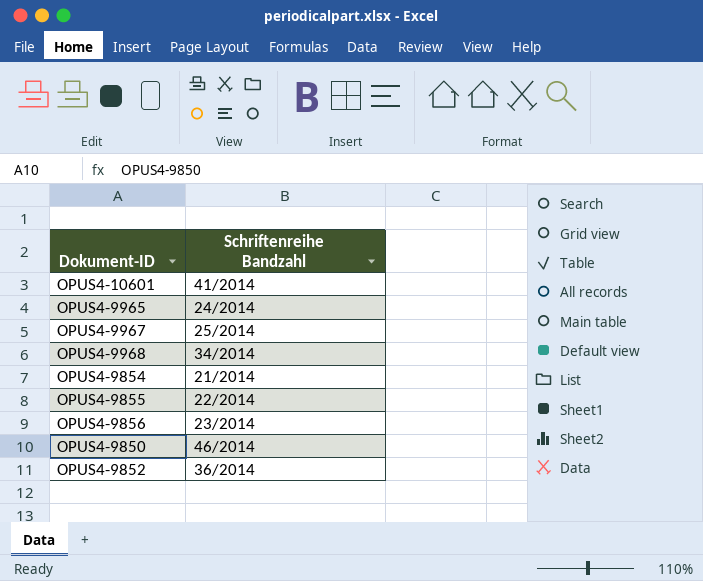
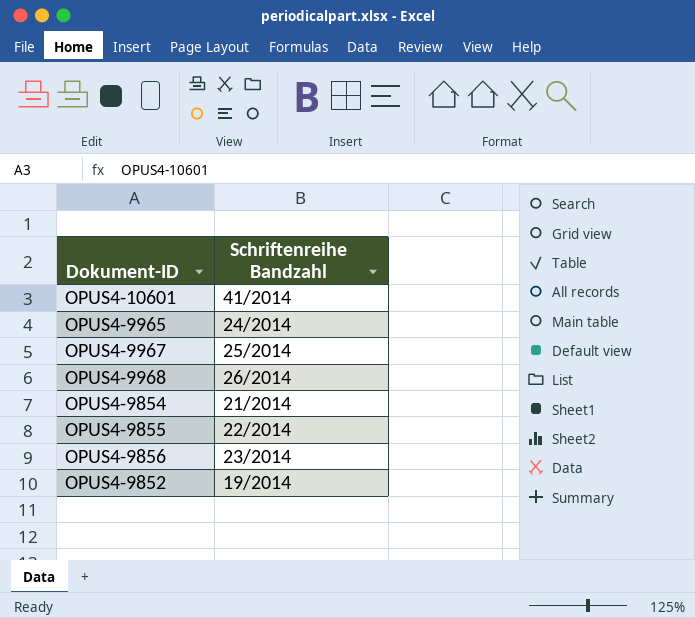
row OPUS4-9850: 46/2014 -> none
OPUS4-9968 | Schriftenreihe Bandzahl: 34/2014 -> 26/2014
OPUS4-9852 | Schriftenreihe Bandzahl: 36/2014 -> 19/2014

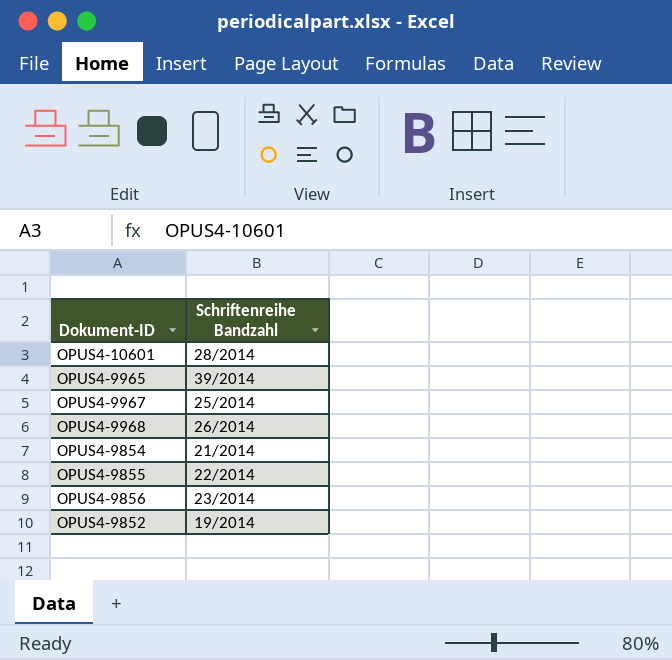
OPUS4-10601 | Schriftenreihe Bandzahl: 41/2014 -> 28/2014
OPUS4-9965 | Schriftenreihe Bandzahl: 24/2014 -> 39/2014

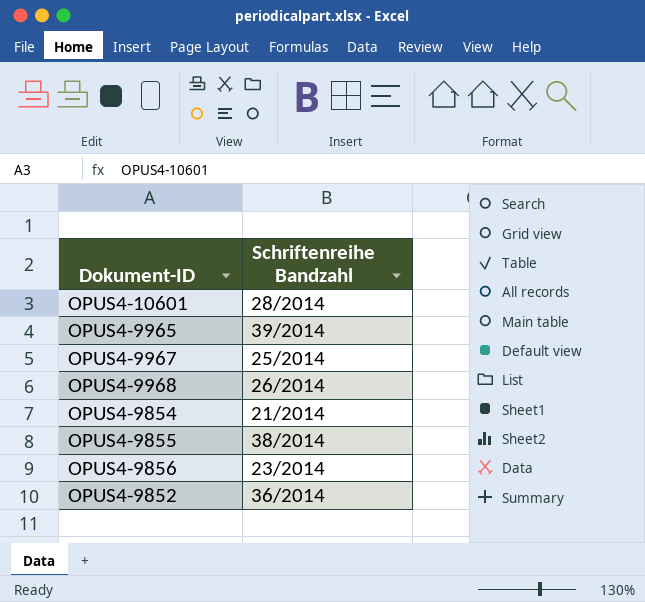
OPUS4-9855 | Schriftenreihe Bandzahl: 22/2014 -> 38/2014
OPUS4-9852 | Schriftenreihe Bandzahl: 19/2014 -> 36/2014

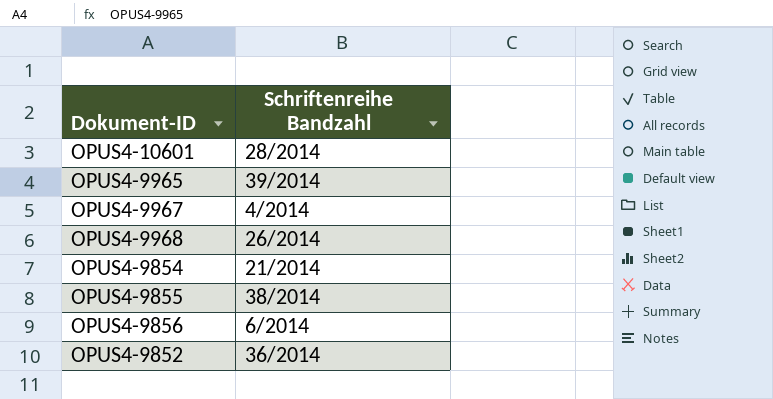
OPUS4-9967 | Schriftenreihe Bandzahl: 25/2014 -> 4/2014
OPUS4-9856 | Schriftenreihe Bandzahl: 23/2014 -> 6/2014

